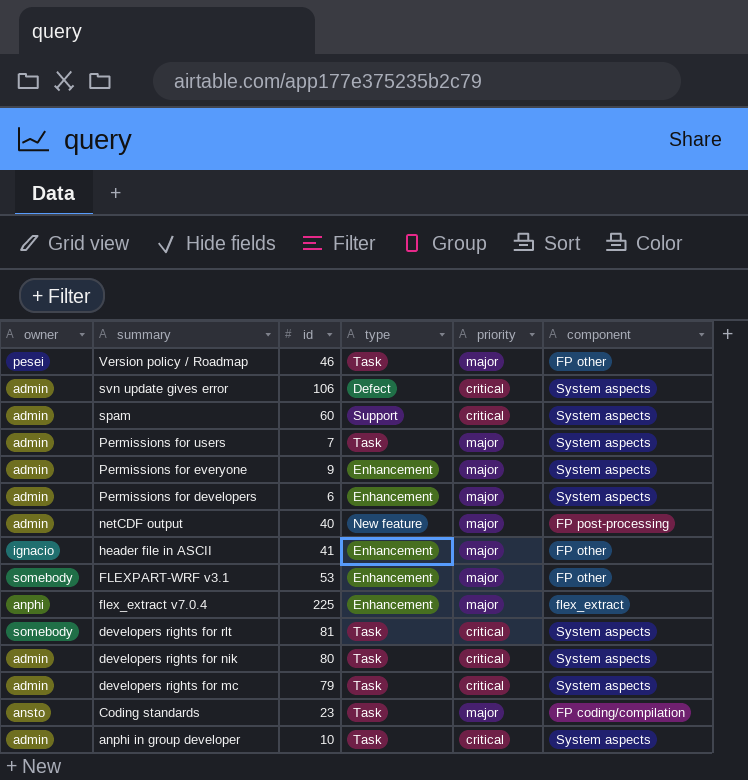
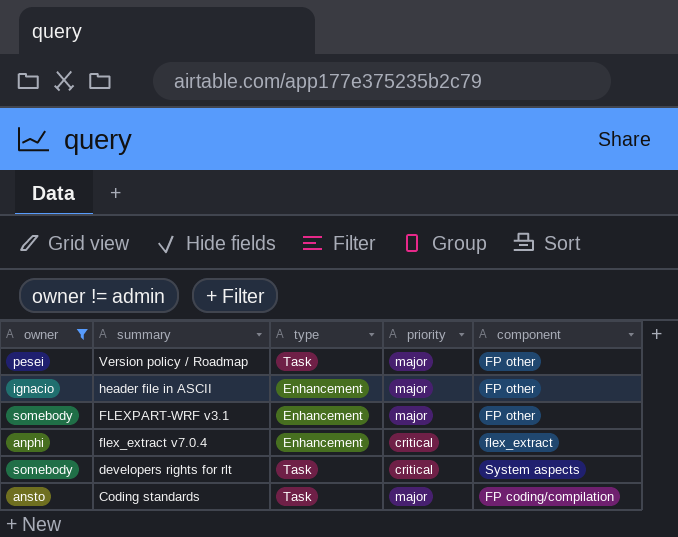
filter: none -> owner != admin
column id | position: 3 -> none
flex_extract v7.0.4 | priority: major -> critical

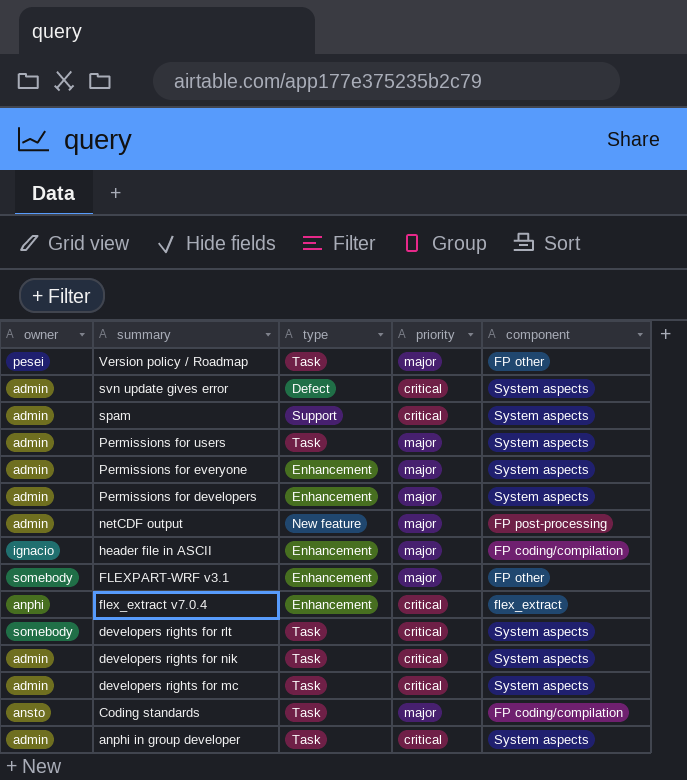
filter: owner != admin -> none
header file in ASCII | component: FP other -> FP coding/compilation

